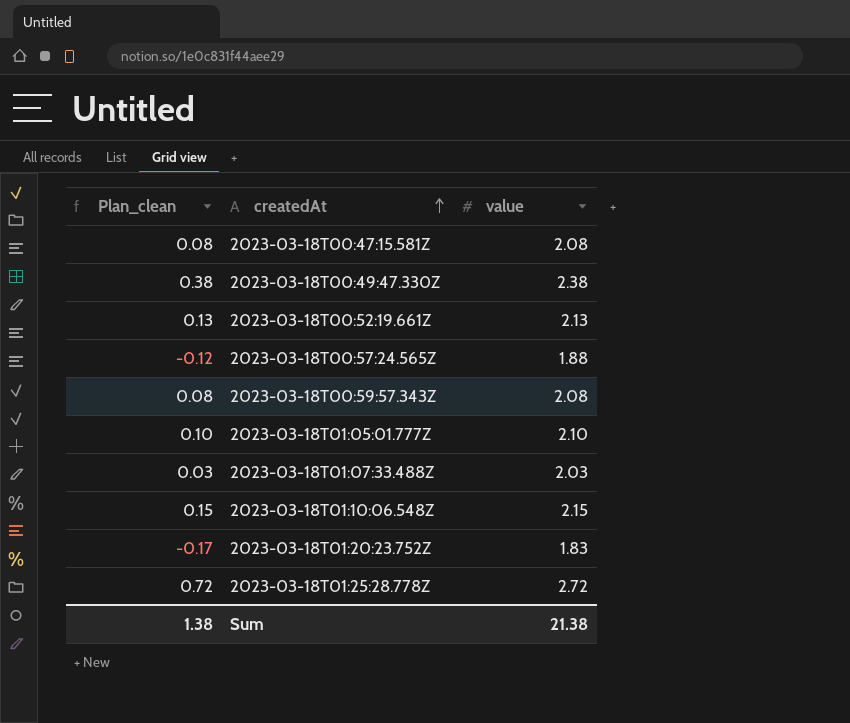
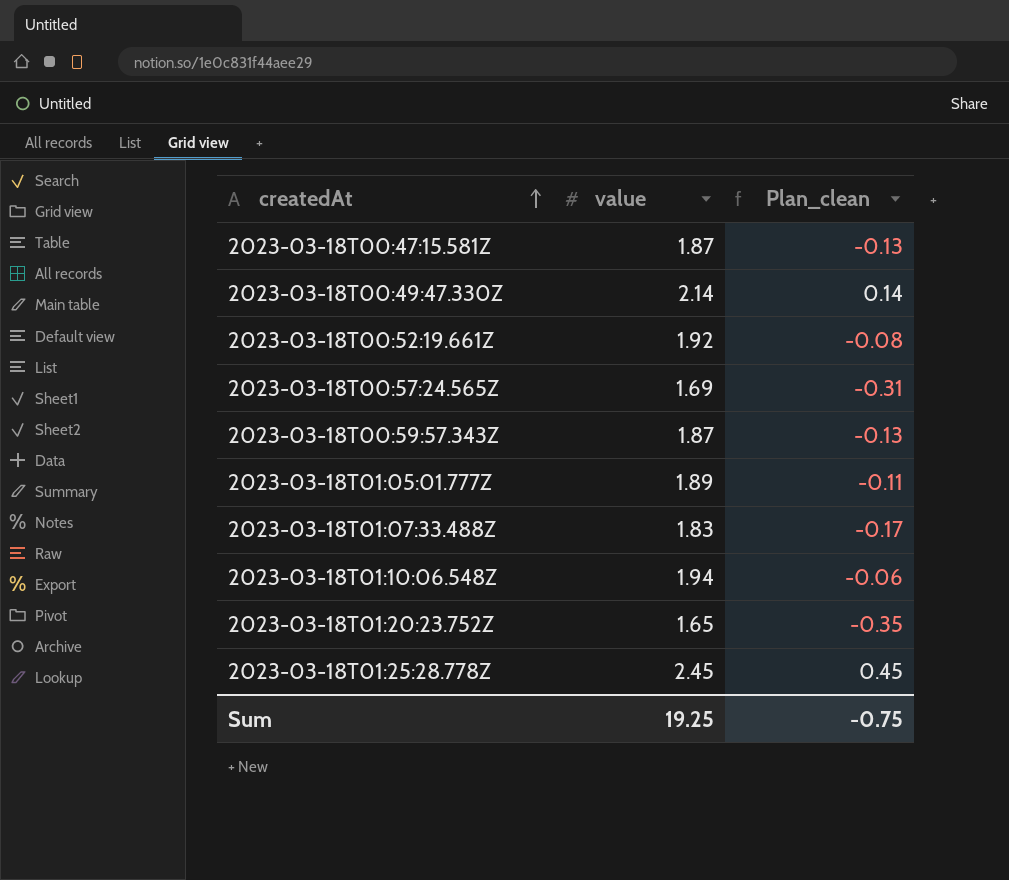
column Plan_clean | position: 1 -> 3
2023-03-18T00:47:15.581Z | value: 2.08 -> 1.87
2023-03-18T00:47:15.581Z | Plan_clean: 0.08 -> -0.13
2023-03-18T00:49:47.330Z | value: 2.38 -> 2.14
2023-03-18T00:49:47.330Z | Plan_clean: 0.38 -> 0.14
2023-03-18T00:52:19.661Z | value: 2.13 -> 1.92
2023-03-18T00:52:19.661Z | Plan_clean: 0.13 -> -0.08
2023-03-18T00:57:24.565Z | value: 1.88 -> 1.69
2023-03-18T00:57:24.565Z | Plan_clean: -0.12 -> -0.31
2023-03-18T00:59:57.343Z | value: 2.08 -> 1.87
2023-03-18T00:59:57.343Z | Plan_clean: 0.08 -> -0.13
2023-03-18T01:05:01.777Z | value: 2.10 -> 1.89
2023-03-18T01:05:01.777Z | Plan_clean: 0.10 -> -0.11
2023-03-18T01:07:33.488Z | value: 2.03 -> 1.83
2023-03-18T01:07:33.488Z | Plan_clean: 0.03 -> -0.17
2023-03-18T01:10:06.548Z | value: 2.15 -> 1.94
2023-03-18T01:10:06.548Z | Plan_clean: 0.15 -> -0.06
2023-03-18T01:20:23.752Z | value: 1.83 -> 1.65
2023-03-18T01:20:23.752Z | Plan_clean: -0.17 -> -0.35
2023-03-18T01:25:28.778Z | value: 2.72 -> 2.45
2023-03-18T01:25:28.778Z | Plan_clean: 0.72 -> 0.45
Sum | value: 21.38 -> 19.25
Sum | Plan_clean: 1.38 -> -0.75

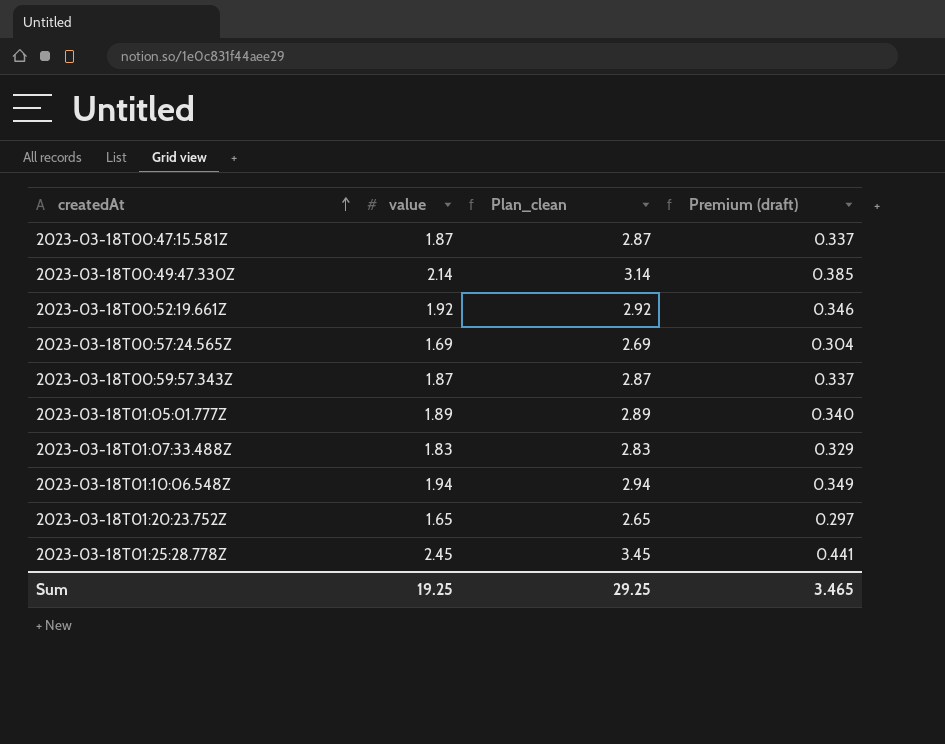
column Plan_clean | formula: [value] - 2 -> [value] + 1
column Premium (draft) | formula: none -> [value] * 0.18
Sum | Plan_clean: -0.75 -> 29.25

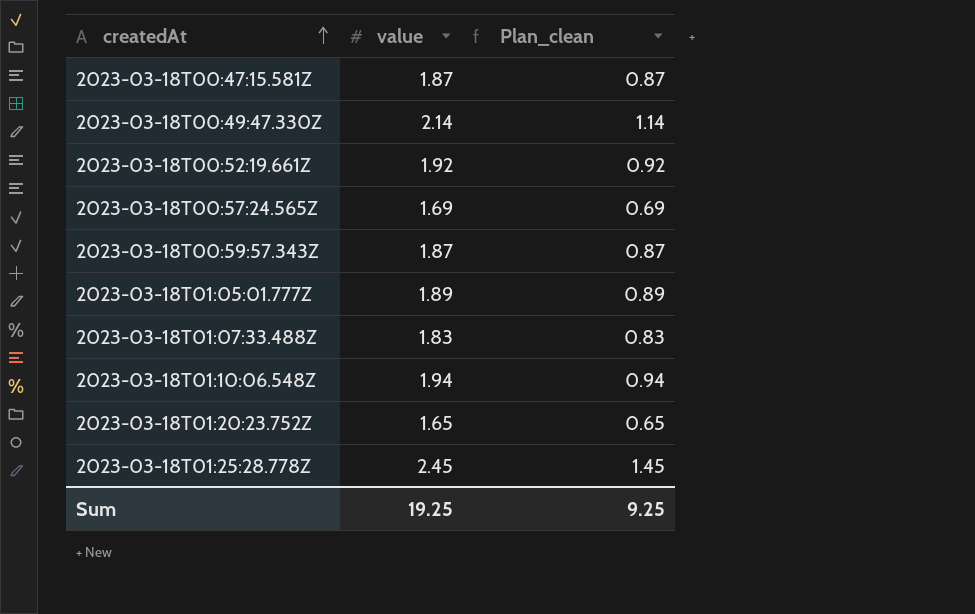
column Premium (draft) | formula: [value] * 0.18 -> none
column Plan_clean | formula: [value] + 1 -> [value] - 1
Sum | Plan_clean: 29.25 -> 9.25

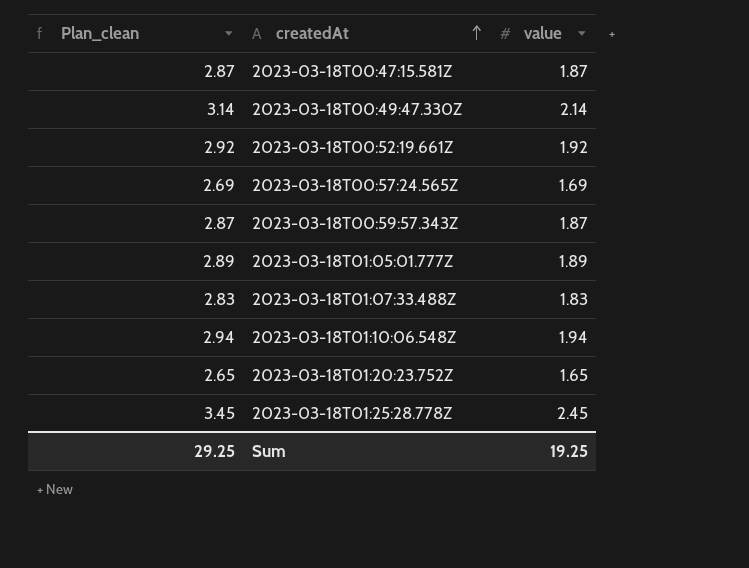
column Plan_clean | formula: [value] - 1 -> [value] + 1
column Plan_clean | position: 3 -> 1
Sum | Plan_clean: 9.25 -> 29.25

